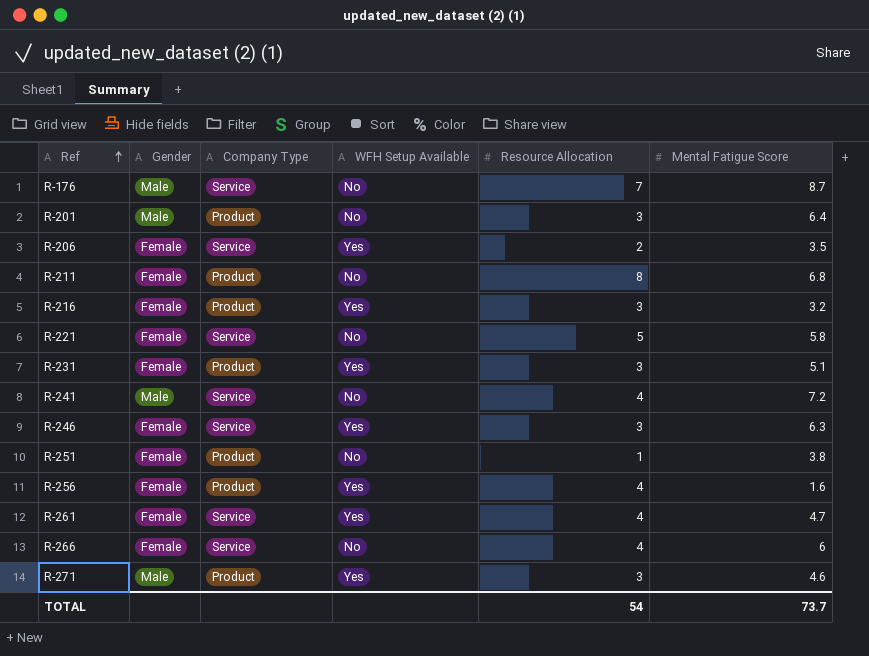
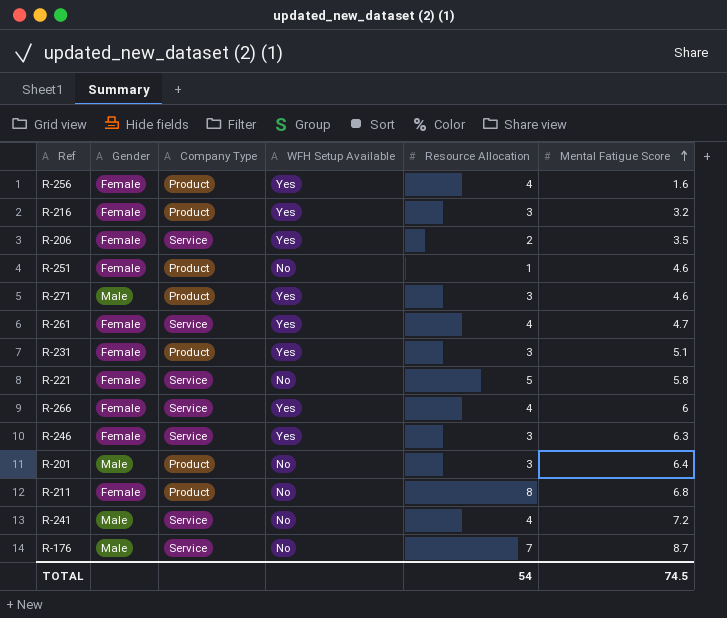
row order: Ref ascending -> Mental Fatigue Score ascending
R-251 | Mental Fatigue Score: 3.8 -> 4.6
R-266 | WFH Setup Available: No -> Yes
TOTAL | Mental Fatigue Score: 73.7 -> 74.5

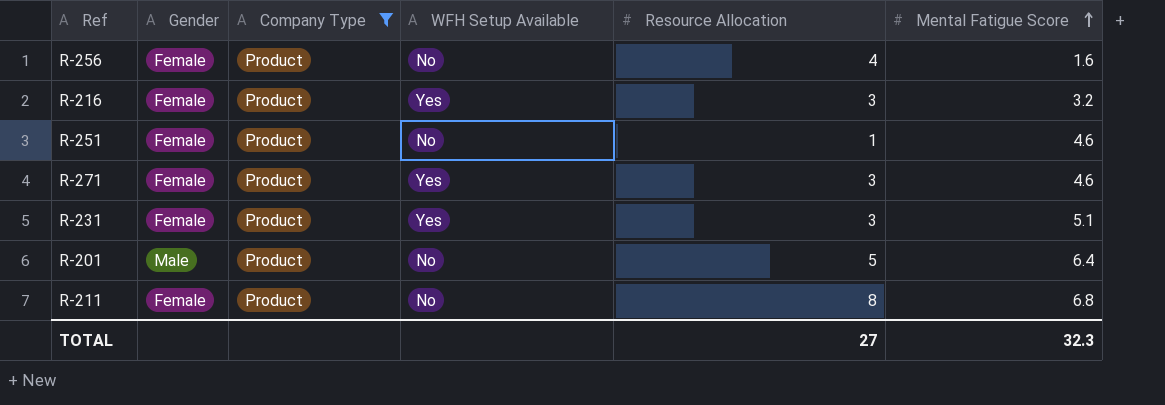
filter: none -> Company Type = Product
R-256 | WFH Setup Available: Yes -> No
R-271 | Gender: Male -> Female
R-201 | Resource Allocation: 3 -> 5
TOTAL | Resource Allocation: 54 -> 27
TOTAL | Mental Fatigue Score: 74.5 -> 32.3

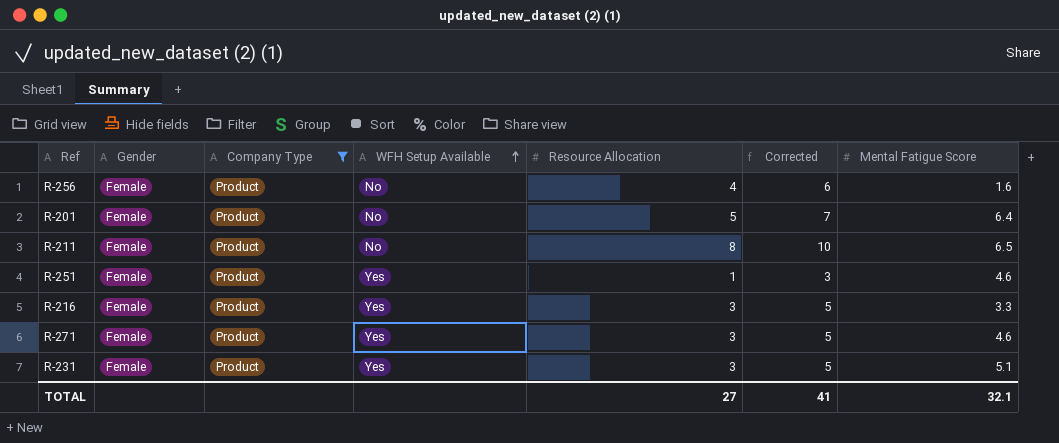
row order: Mental Fatigue Score ascending -> WFH Setup Available ascending
column Corrected | formula: none -> [Resource Allocation] + 2
R-201 | Gender: Male -> Female
R-211 | Mental Fatigue Score: 6.8 -> 6.5
R-251 | WFH Setup Available: No -> Yes
R-216 | Mental Fatigue Score: 3.2 -> 3.3
TOTAL | Mental Fatigue Score: 32.3 -> 32.1

